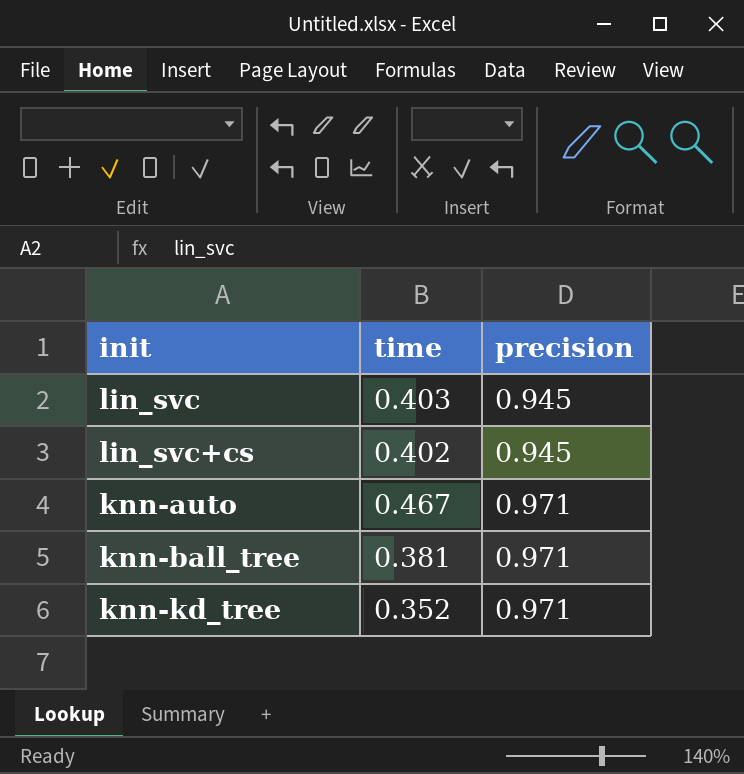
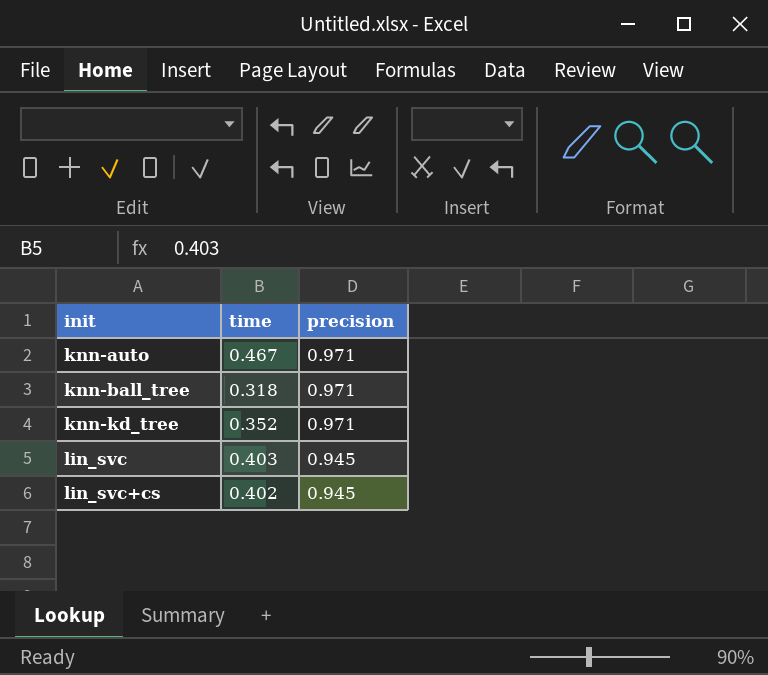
row order: precision ascending -> init ascending
knn-ball_tree | time: 0.381 -> 0.318

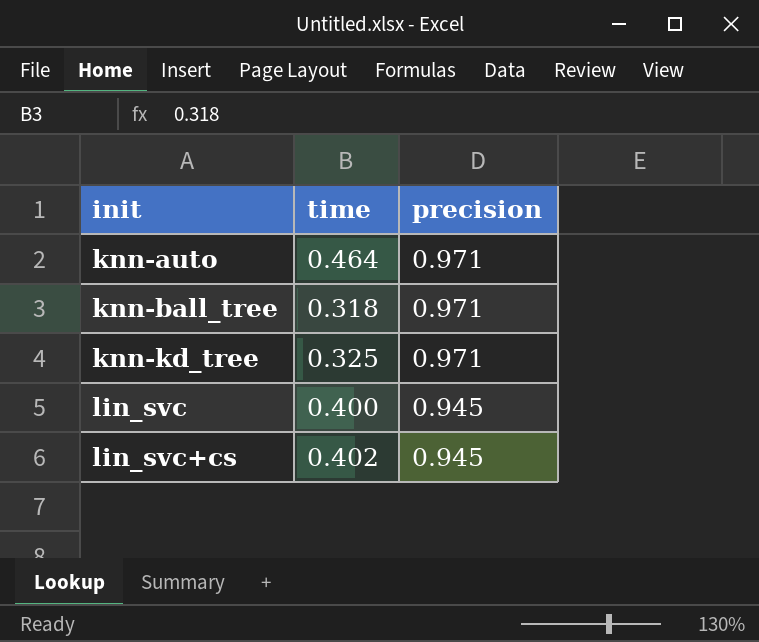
knn-auto | time: 0.467 -> 0.464
knn-kd_tree | time: 0.352 -> 0.325
lin_svc | time: 0.403 -> 0.400

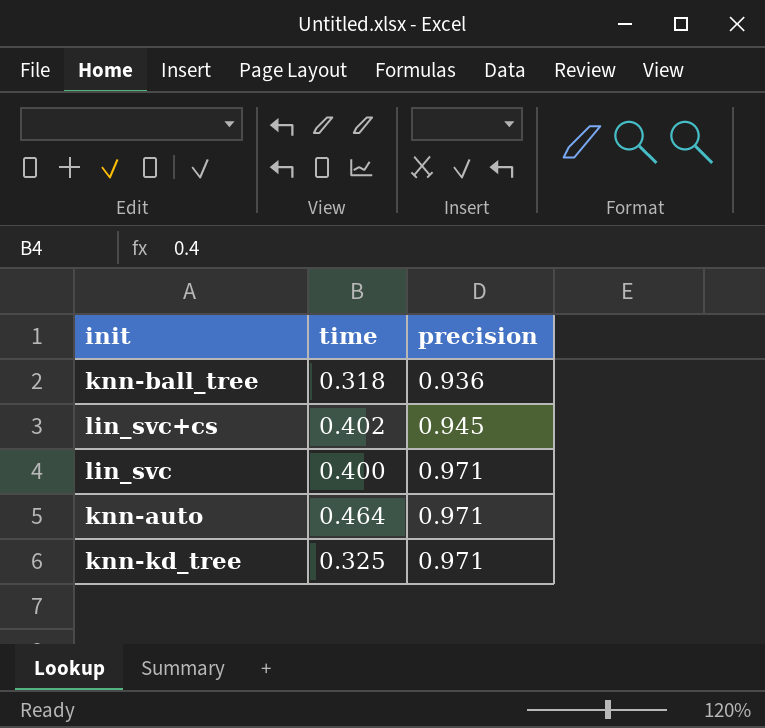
row order: init ascending -> precision ascending
knn-ball_tree | precision: 0.971 -> 0.936
lin_svc | precision: 0.945 -> 0.971

